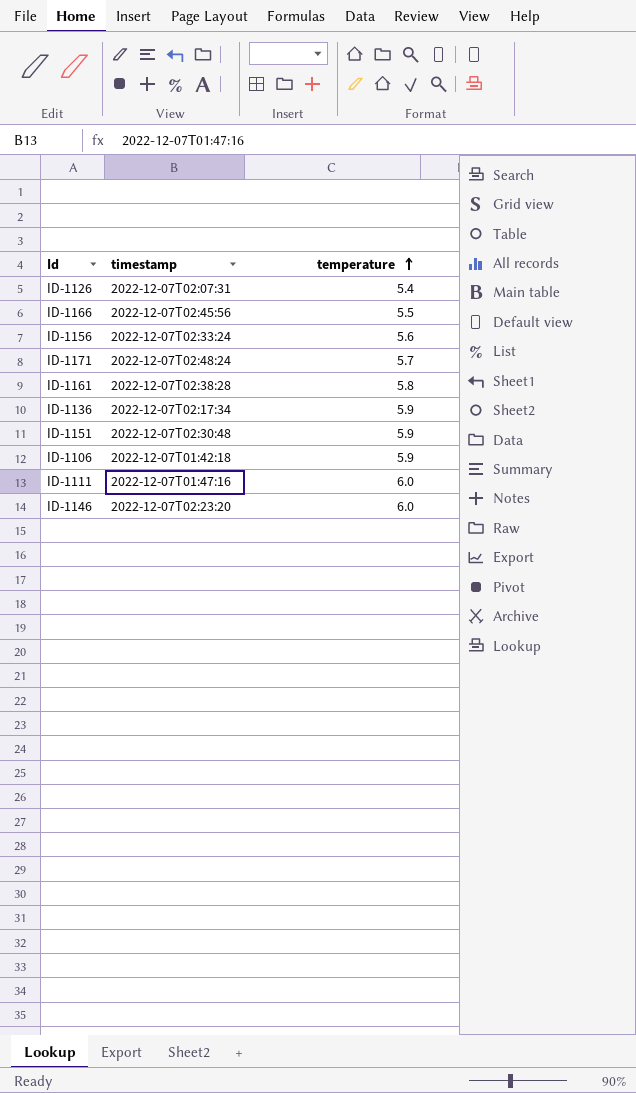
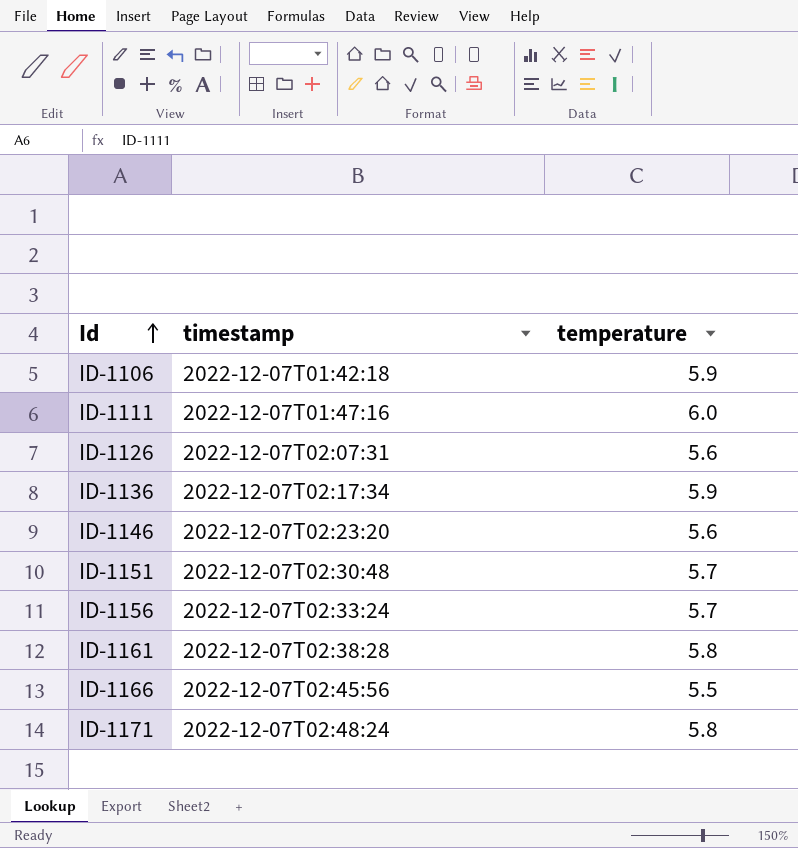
row order: temperature ascending -> Id ascending
ID-1126 | temperature: 5.4 -> 5.6
ID-1146 | temperature: 6.0 -> 5.6
ID-1151 | temperature: 5.9 -> 5.7
ID-1156 | temperature: 5.6 -> 5.7
ID-1171 | temperature: 5.7 -> 5.8

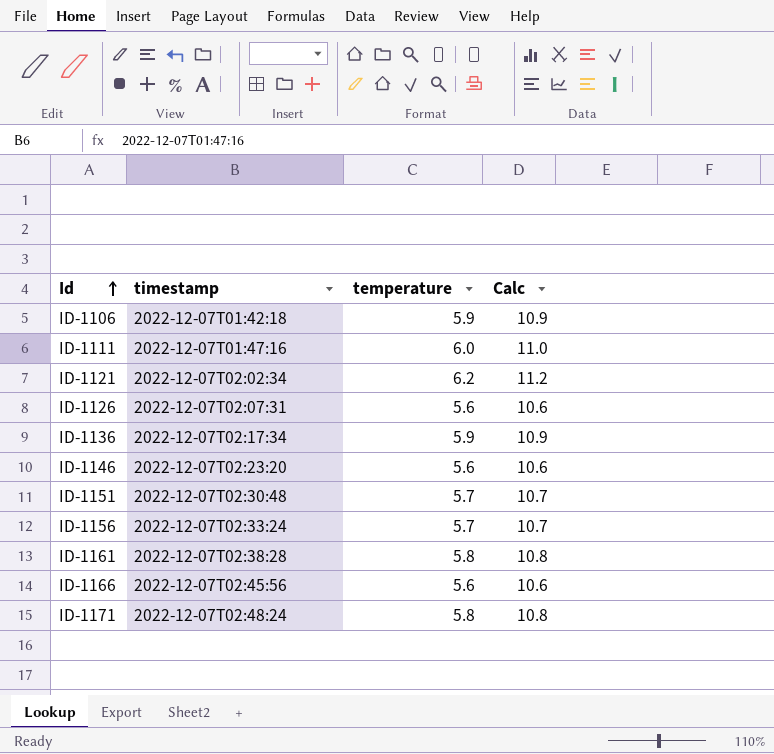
column Calc | formula: none -> [temperature] + 5
row ID-1121: none -> 2022-12-07T02:02:34 | 6.2 | 11.2
ID-1166 | temperature: 5.5 -> 5.6

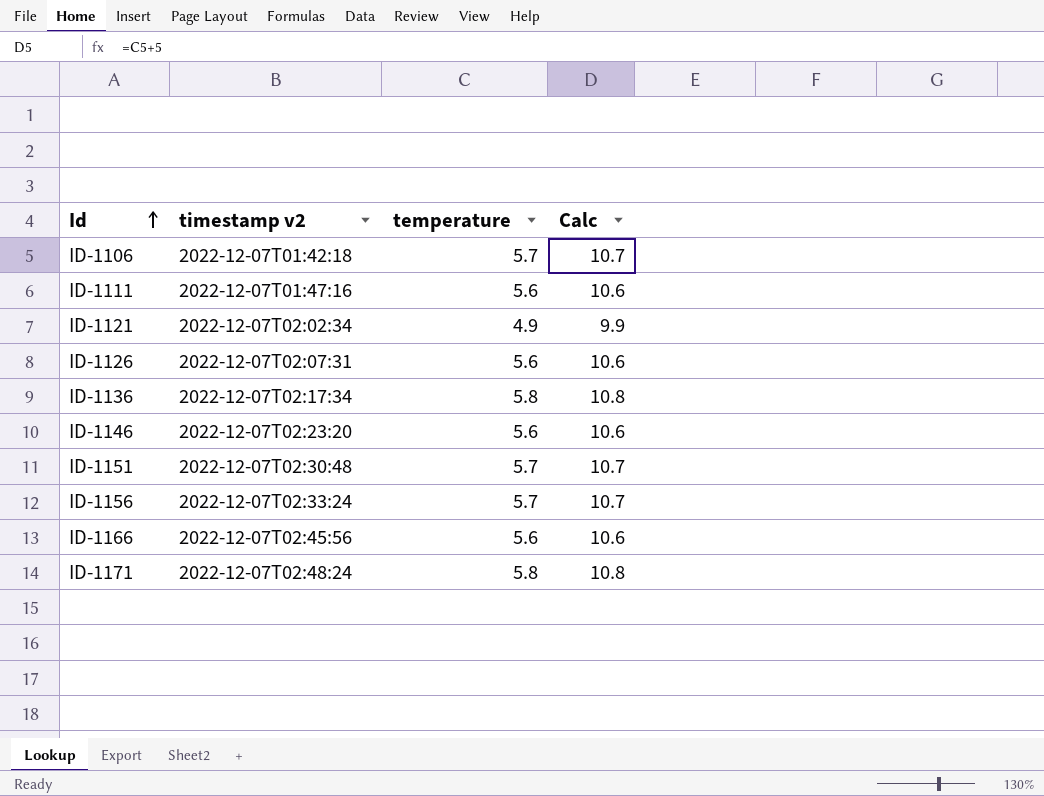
column name: timestamp -> timestamp v2
row ID-1161: 2022-12-07T02:38:28 | 5.8 | 10.8 -> none
ID-1106 | temperature: 5.9 -> 5.7
ID-1106 | Calc: 10.9 -> 10.7
ID-1111 | temperature: 6.0 -> 5.6
ID-1111 | Calc: 11.0 -> 10.6
ID-1121 | temperature: 6.2 -> 4.9
ID-1121 | Calc: 11.2 -> 9.9
ID-1136 | temperature: 5.9 -> 5.8
ID-1136 | Calc: 10.9 -> 10.8

